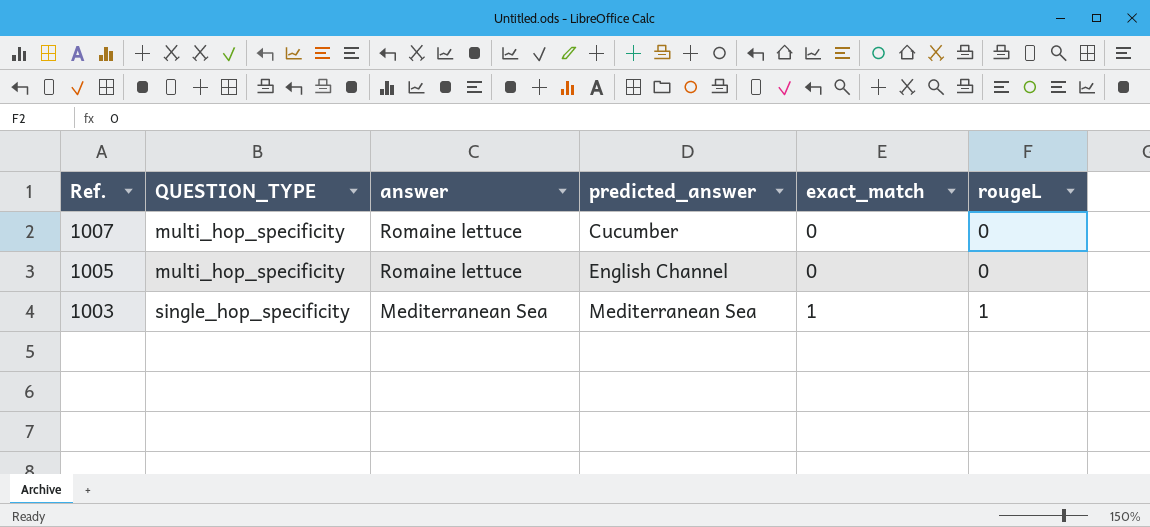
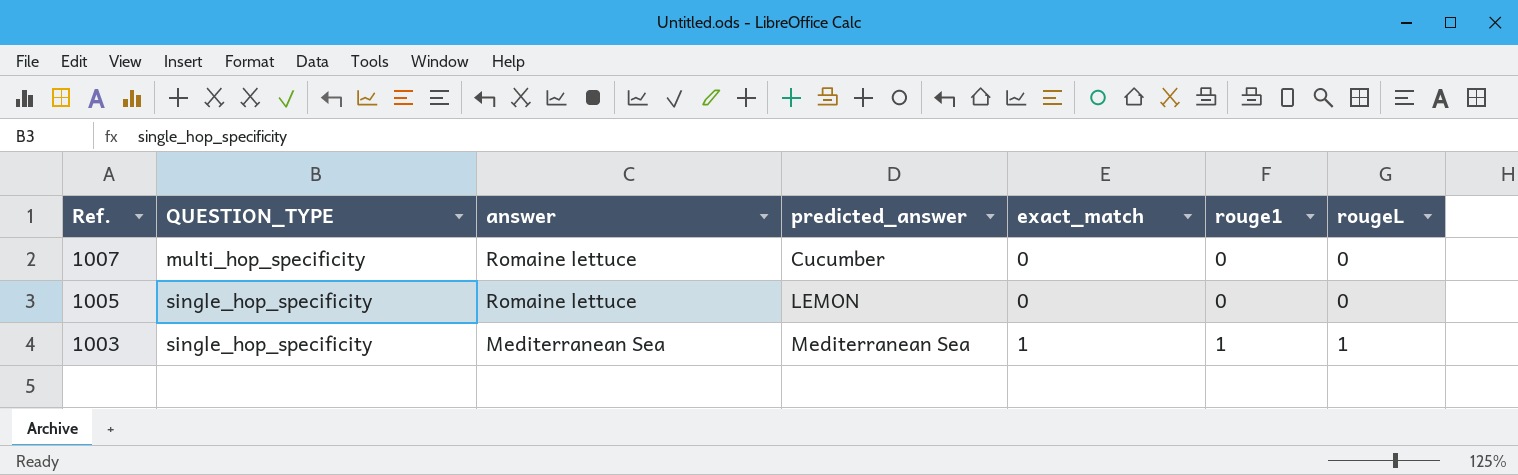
column rouge1 | position: none -> 6
1005 | QUESTION_TYPE: multi_hop_specificity -> single_hop_specificity
1005 | predicted_answer: English Channel -> LEMON

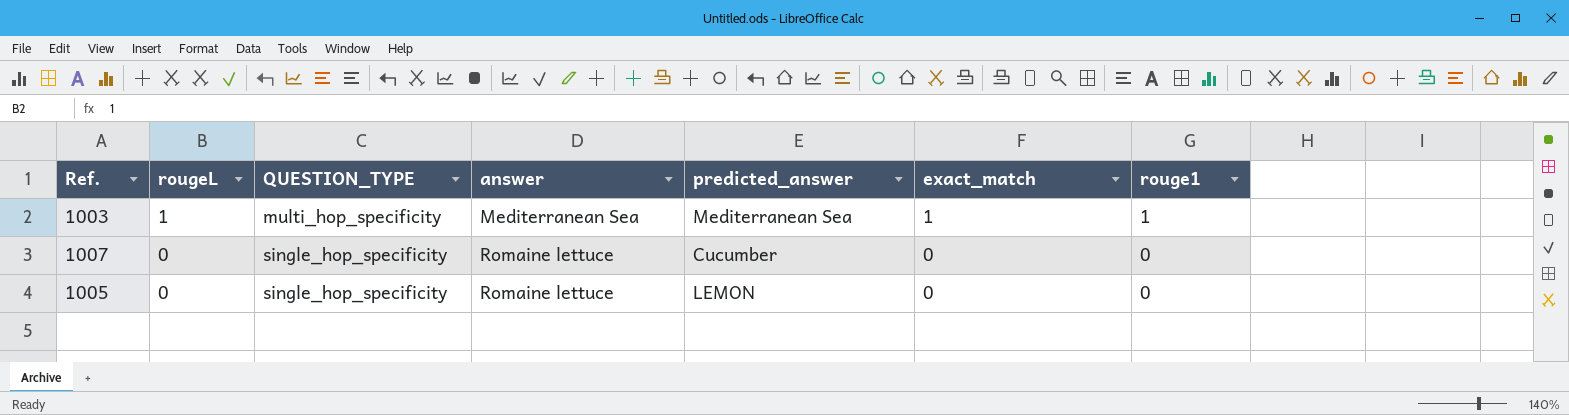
row order: Ref. descending -> rougeL descending
column rougeL | position: 7 -> 2
1003 | QUESTION_TYPE: single_hop_specificity -> multi_hop_specificity
1007 | QUESTION_TYPE: multi_hop_specificity -> single_hop_specificity

